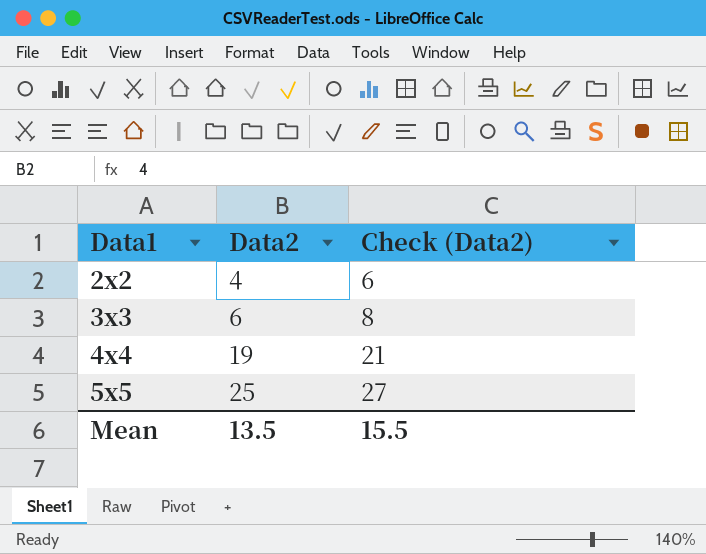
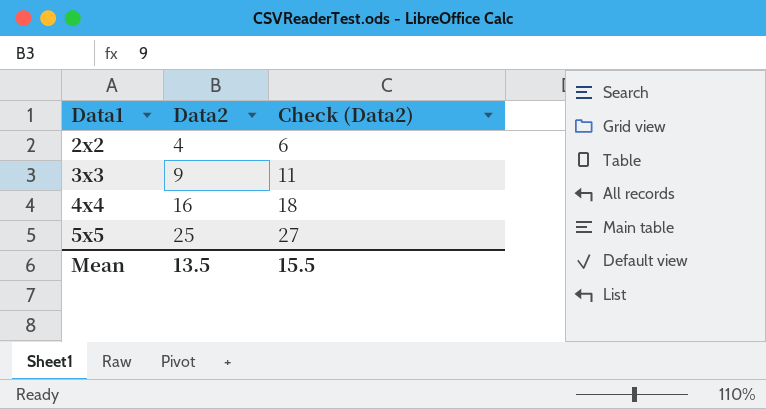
3x3 | Data2: 6 -> 9
3x3 | Check (Data2): 8 -> 11
4x4 | Data2: 19 -> 16
4x4 | Check (Data2): 21 -> 18

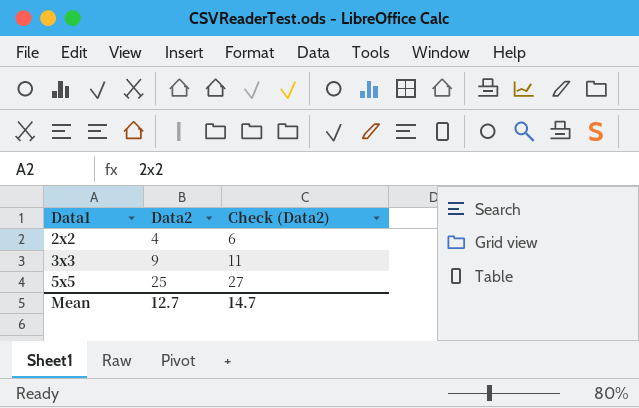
row 4x4: 16 | 18 -> none
Mean | Data2: 13.5 -> 12.7
Mean | Check (Data2): 15.5 -> 14.7

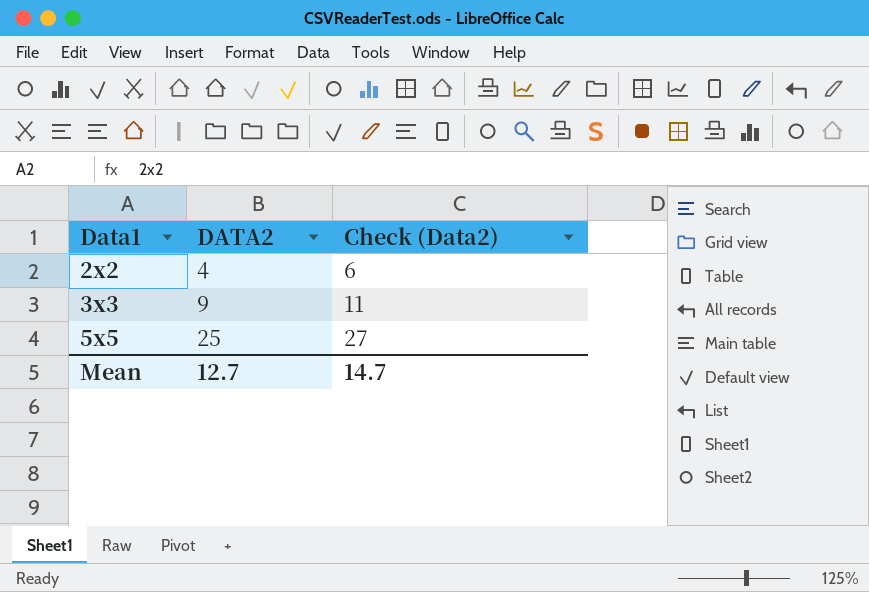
column name: Data2 -> DATA2

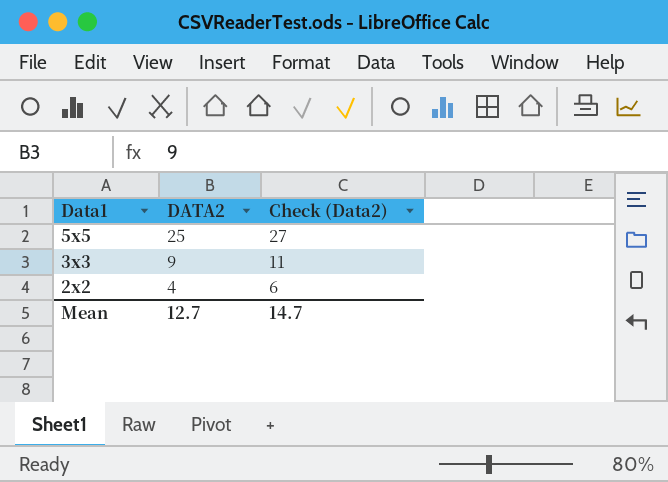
row order: Data1 ascending -> Data1 descending

